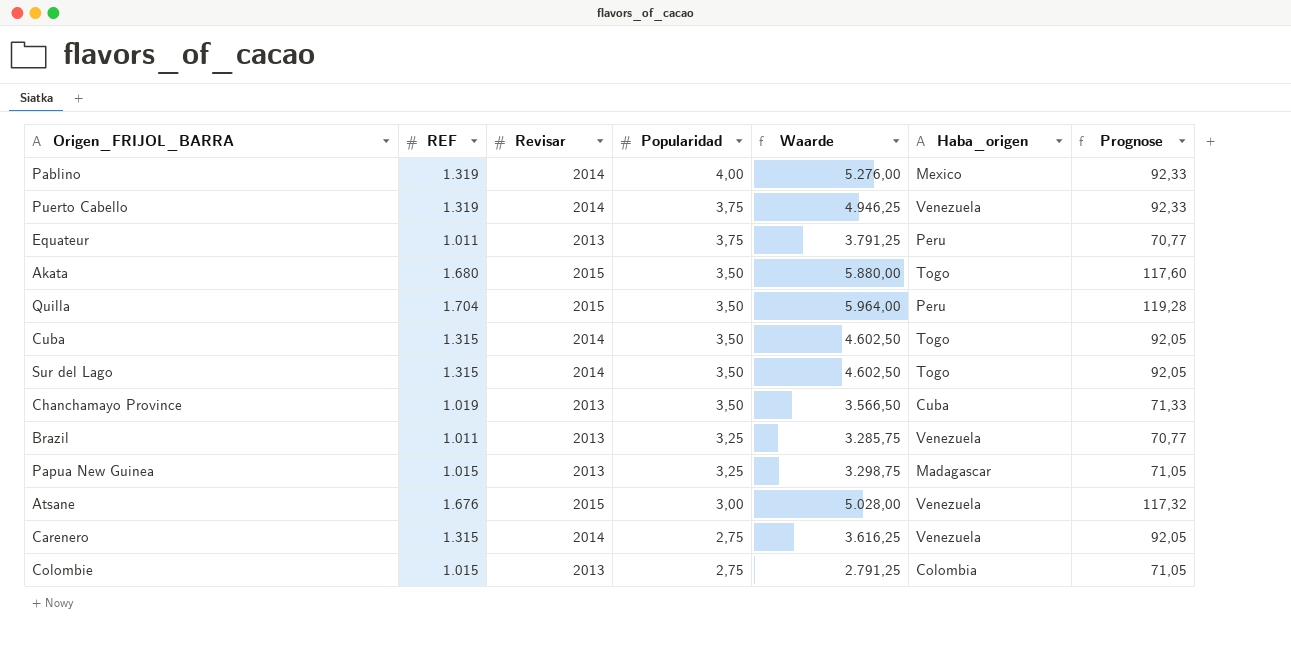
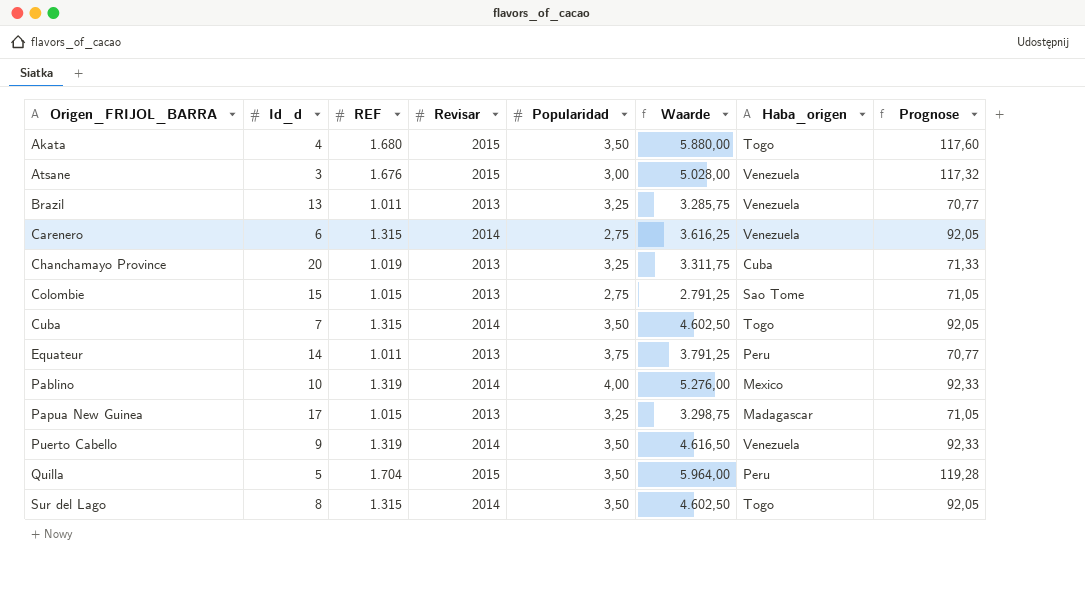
row order: Popularidad descending -> Origen_FRIJOL_BARRA ascending
column Id_d | position: none -> 2
Chanchamayo Province | Popularidad: 3,50 -> 3,25
Chanchamayo Province | Waarde: 3.566,50 -> 3.311,75
Colombie | Haba_origen: Colombia -> Sao Tome
Puerto Cabello | Popularidad: 3,75 -> 3,50
Puerto Cabello | Waarde: 4.946,25 -> 4.616,50

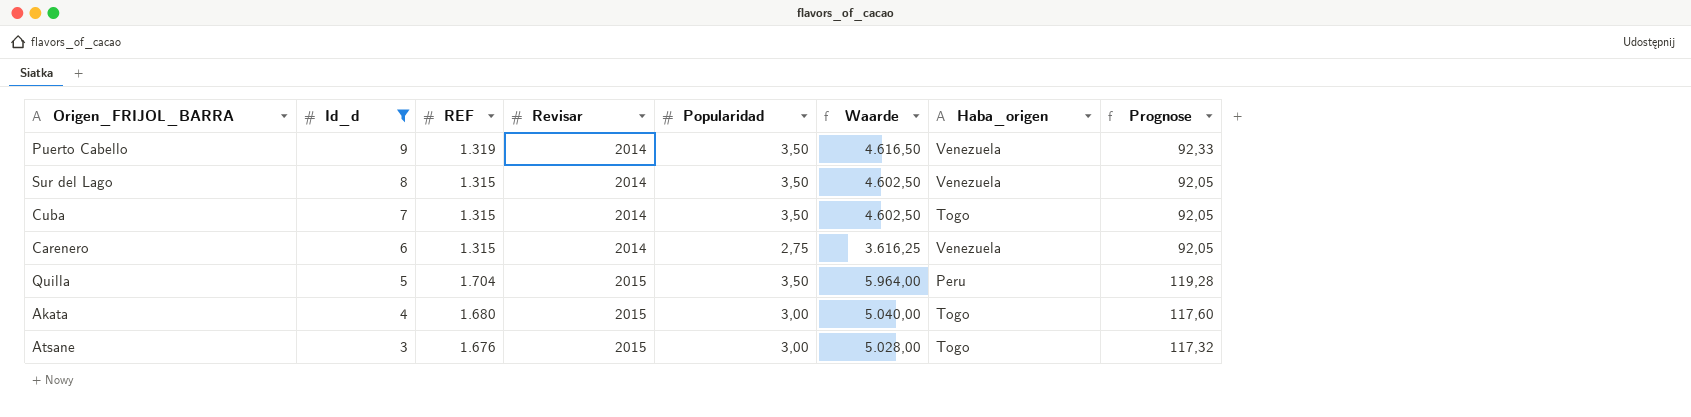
filter: none -> Id_d <= 9
row order: Origen_FRIJOL_BARRA ascending -> Id_d descending
Sur del Lago | Haba_origen: Togo -> Venezuela
Akata | Popularidad: 3,50 -> 3,00
Akata | Waarde: 5.880,00 -> 5.040,00
Atsane | Haba_origen: Venezuela -> Togo

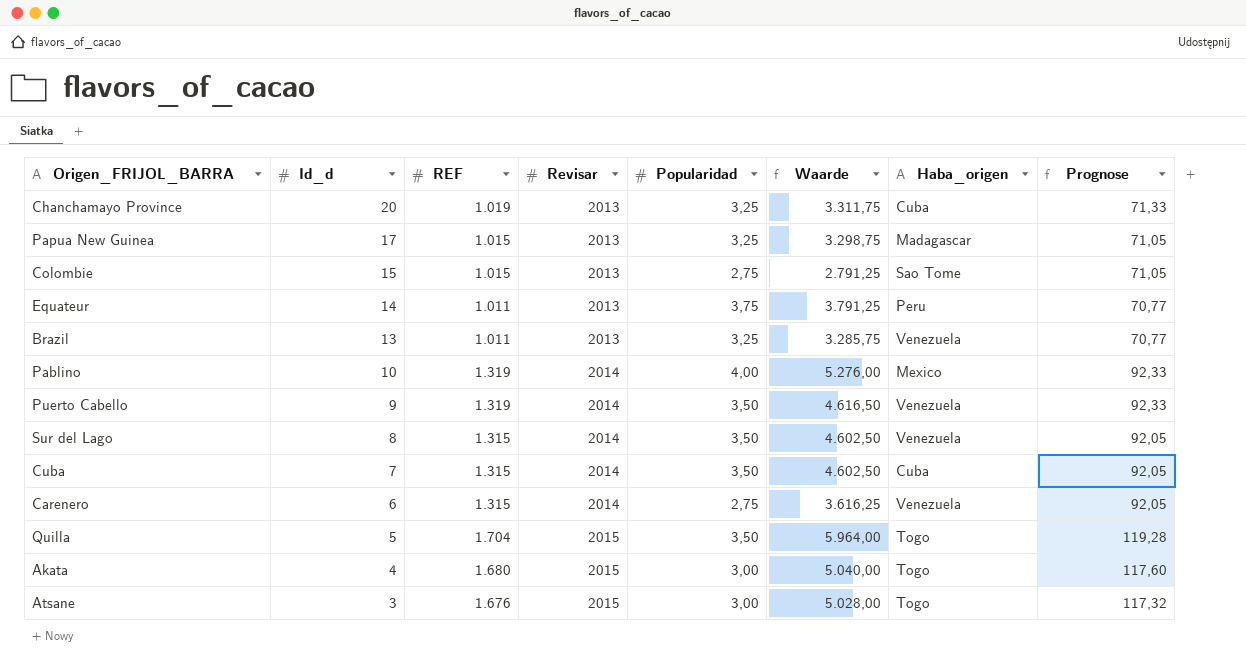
filter: Id_d <= 9 -> none
Cuba | Haba_origen: Togo -> Cuba
Quilla | Haba_origen: Peru -> Togo

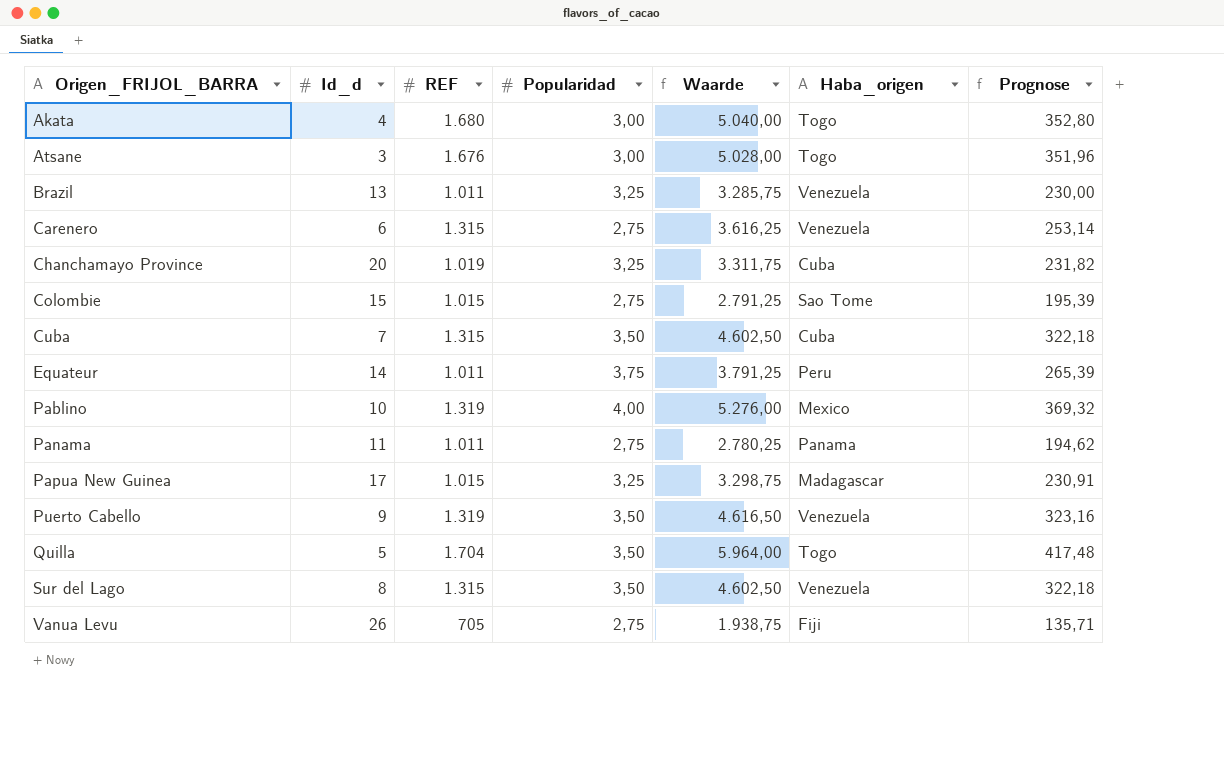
row order: Id_d descending -> Origen_FRIJOL_BARRA ascending
column Revisar | position: 4 -> none
column Prognose | formula: [REF] * 0,07 -> [Waarde] * 0,07
row Panama: none -> 11 | 1.011 | 2,75 | 2.780,25 | Panama | 194,62
row Vanua Levu: none -> 26 | 705 | 2,75 | 1.938,75 | Fiji | 135,71

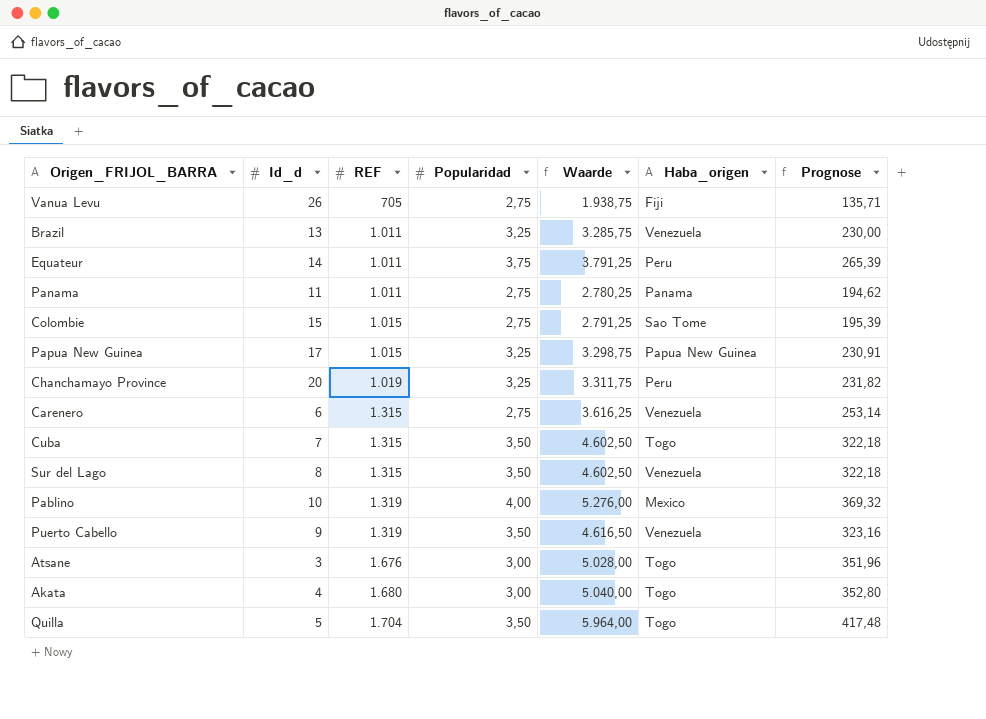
row order: Origen_FRIJOL_BARRA ascending -> REF ascending
Papua New Guinea | Haba_origen: Madagascar -> Papua New Guinea
Chanchamayo Province | Haba_origen: Cuba -> Peru
Cuba | Haba_origen: Cuba -> Togo

